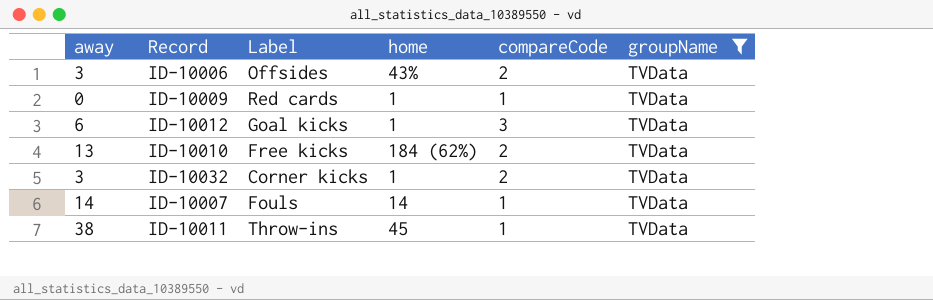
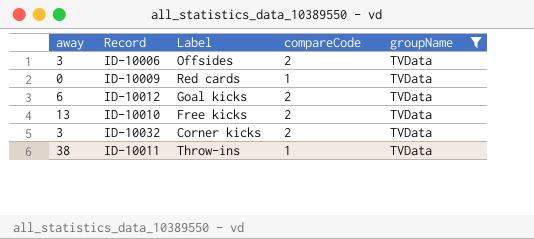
column home | position: 4 -> none
row ID-10007: 14 | Fouls | 14 | 1 | TVData -> none
ID-10012 | compareCode: 3 -> 2

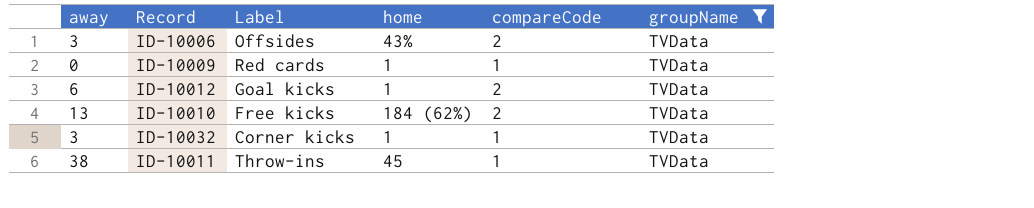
column home | position: none -> 4
ID-10032 | compareCode: 2 -> 1

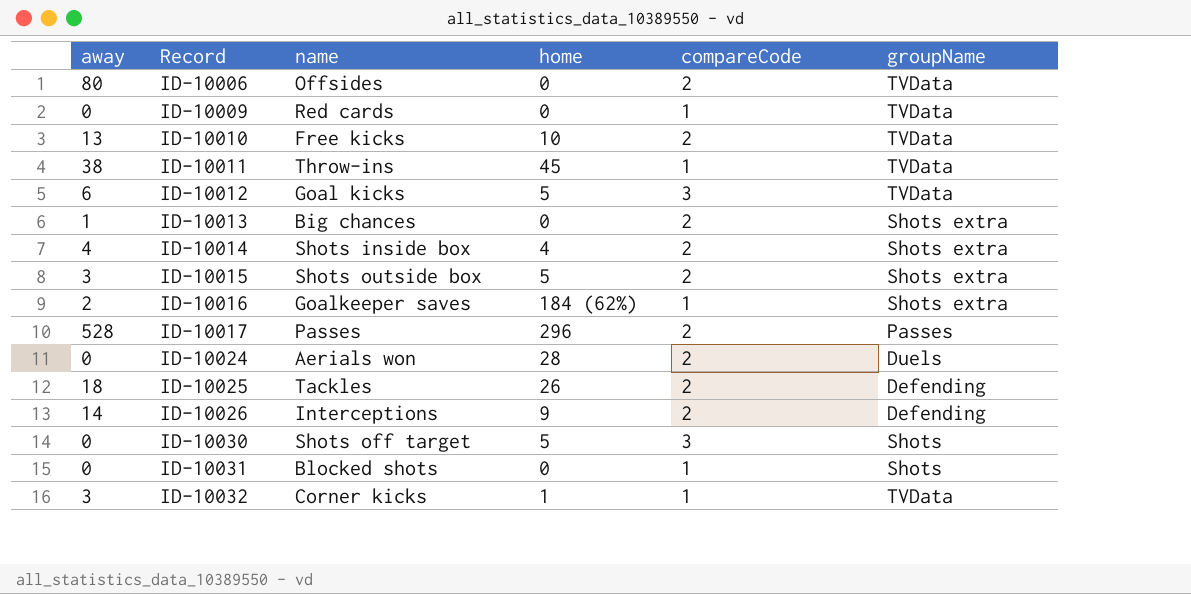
filter: groupName = TVData -> none
row order: none -> Record ascending
column name: Label -> name
ID-10006 | away: 3 -> 80
ID-10006 | home: 43% -> 0
ID-10009 | home: 1 -> 0
ID-10010 | home: 184 (62%) -> 10
ID-10012 | home: 1 -> 5
ID-10012 | compareCode: 2 -> 3

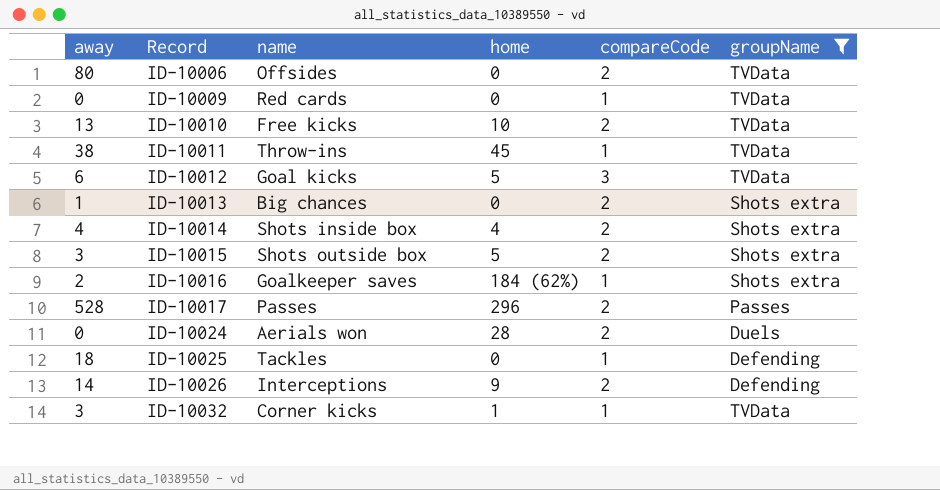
filter: none -> groupName != Shots
ID-10025 | home: 26 -> 0
ID-10025 | compareCode: 2 -> 1

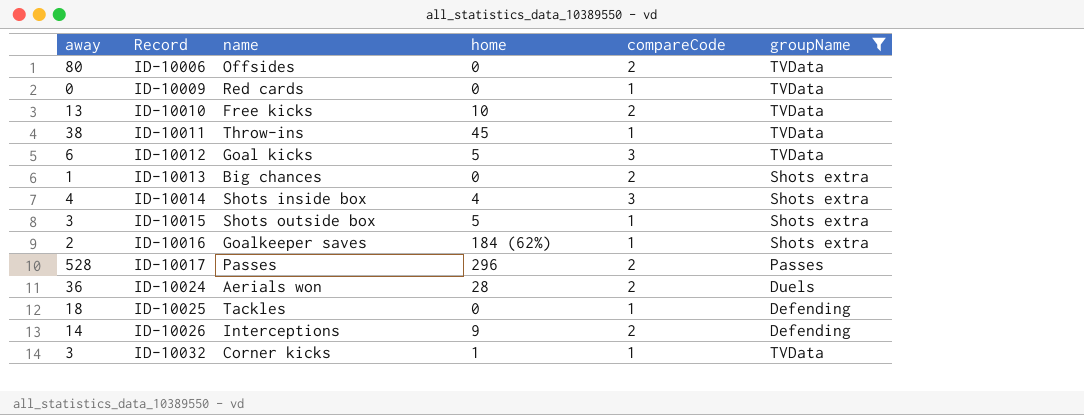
ID-10014 | compareCode: 2 -> 3
ID-10015 | compareCode: 2 -> 1
ID-10024 | away: 0 -> 36

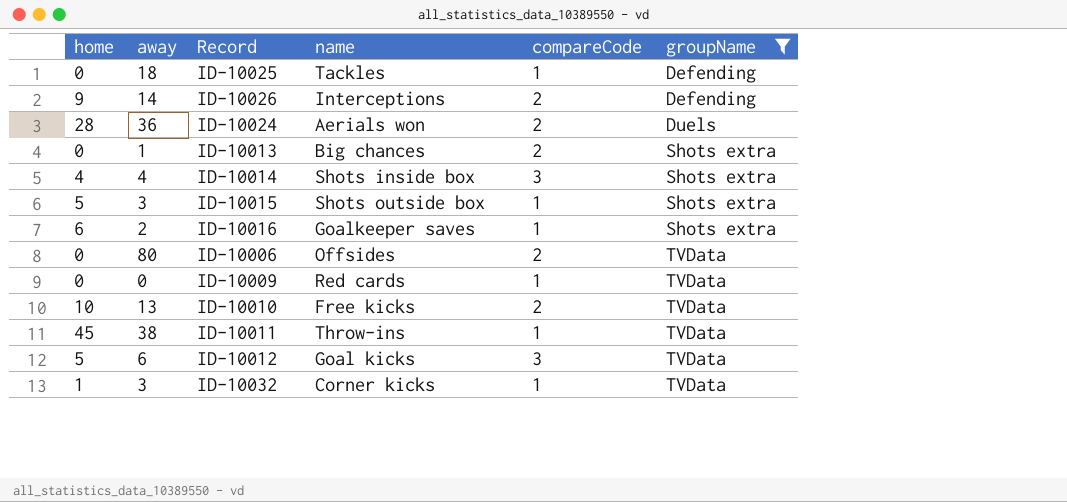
row order: Record ascending -> groupName ascending
column home | position: 4 -> 1
row ID-10017: 528 | Passes | 296 | 2 | Passes -> none
ID-10016 | home: 184 (62%) -> 6

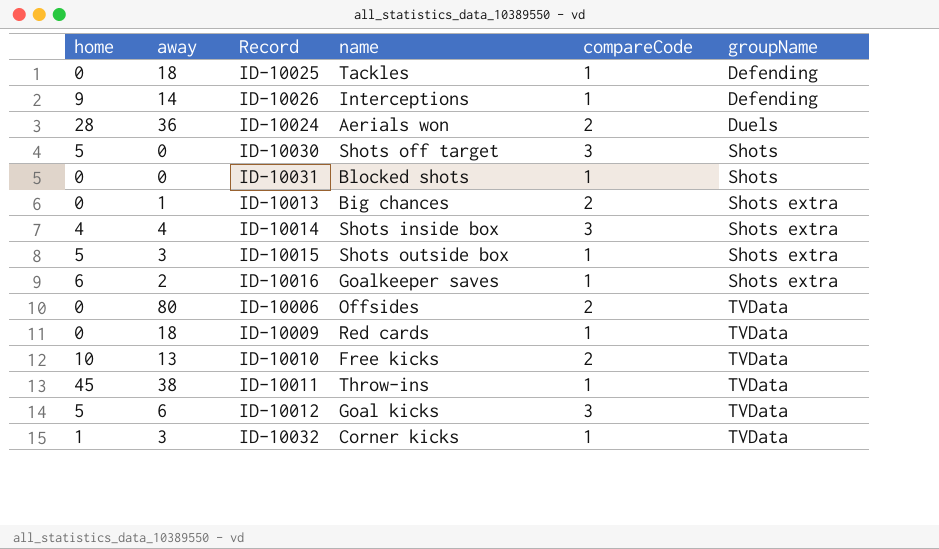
filter: groupName != Shots -> none
ID-10026 | compareCode: 2 -> 1
ID-10009 | away: 0 -> 18

